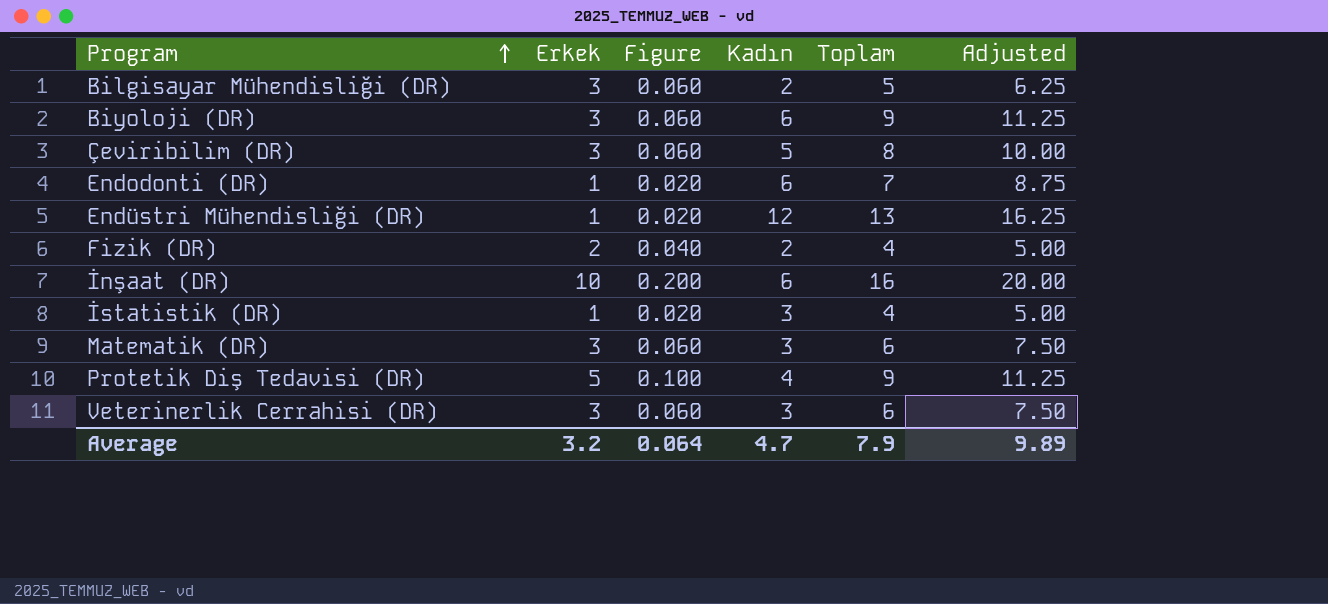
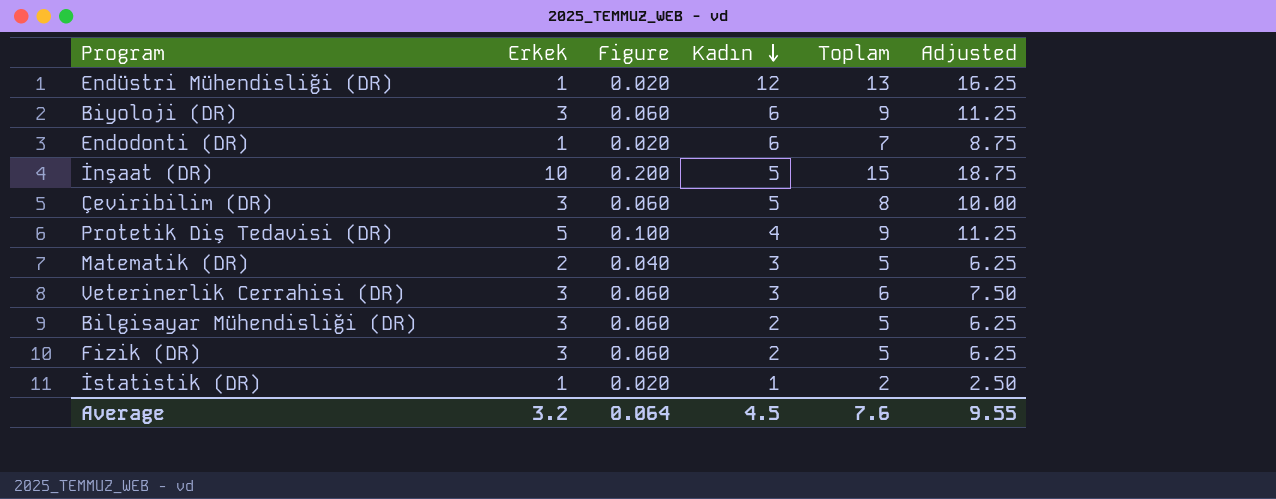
row order: Program ascending -> Kadın descending
İnşaat (DR) | Kadın: 6 -> 5
İnşaat (DR) | Toplam: 16 -> 15
İnşaat (DR) | Adjusted: 20.00 -> 18.75
Matematik (DR) | Erkek: 3 -> 2
Matematik (DR) | Figure: 0.060 -> 0.040
Matematik (DR) | Toplam: 6 -> 5
Matematik (DR) | Adjusted: 7.50 -> 6.25
Fizik (DR) | Erkek: 2 -> 3
Fizik (DR) | Figure: 0.040 -> 0.060
Fizik (DR) | Toplam: 4 -> 5
Fizik (DR) | Adjusted: 5.00 -> 6.25
İstatistik (DR) | Kadın: 3 -> 1
İstatistik (DR) | Toplam: 4 -> 2
İstatistik (DR) | Adjusted: 5.00 -> 2.50
Average | Kadın: 4.7 -> 4.5
Average | Toplam: 7.9 -> 7.6
Average | Adjusted: 9.89 -> 9.55

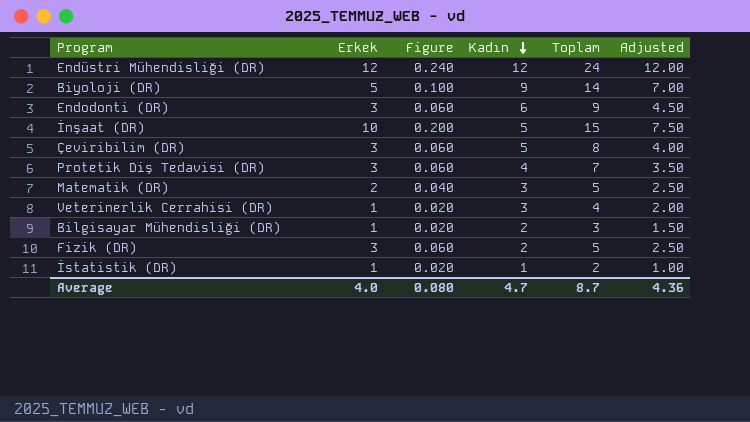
column Adjusted | formula: [Toplam] * 1.25 -> [Toplam] * 0.5
Endüstri Mühendisliği (DR) | Erkek: 1 -> 12
Endüstri Mühendisliği (DR) | Figure: 0.020 -> 0.240
Endüstri Mühendisliği (DR) | Toplam: 13 -> 24
Biyoloji (DR) | Erkek: 3 -> 5
Biyoloji (DR) | Figure: 0.060 -> 0.100
Biyoloji (DR) | Kadın: 6 -> 9
Biyoloji (DR) | Toplam: 9 -> 14
Endodonti (DR) | Erkek: 1 -> 3
Endodonti (DR) | Figure: 0.020 -> 0.060
Endodonti (DR) | Toplam: 7 -> 9
Protetik Diş Tedavisi (DR) | Erkek: 5 -> 3
Protetik Diş Tedavisi (DR) | Figure: 0.100 -> 0.060
Protetik Diş Tedavisi (DR) | Toplam: 9 -> 7
Veterinerlik Cerrahisi (DR) | Erkek: 3 -> 1
Veterinerlik Cerrahisi (DR) | Figure: 0.060 -> 0.020
Veterinerlik Cerrahisi (DR) | Toplam: 6 -> 4
Bilgisayar Mühendisliği (DR) | Erkek: 3 -> 1
Bilgisayar Mühendisliği (DR) | Figure: 0.060 -> 0.020
Bilgisayar Mühendisliği (DR) | Toplam: 5 -> 3
Average | Erkek: 3.2 -> 4.0
Average | Figure: 0.064 -> 0.080
Average | Kadın: 4.5 -> 4.7
Average | Toplam: 7.6 -> 8.7
Average | Adjusted: 9.55 -> 4.36

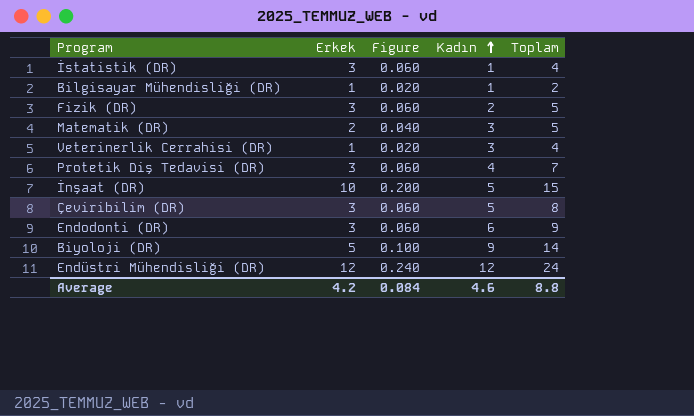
row order: Kadın descending -> Kadın ascending
column Adjusted | formula: [Toplam] * 0.5 -> none
İstatistik (DR) | Erkek: 1 -> 3
İstatistik (DR) | Figure: 0.020 -> 0.060
İstatistik (DR) | Toplam: 2 -> 4
Bilgisayar Mühendisliği (DR) | Kadın: 2 -> 1
Bilgisayar Mühendisliği (DR) | Toplam: 3 -> 2
Average | Erkek: 4.0 -> 4.2
Average | Figure: 0.080 -> 0.084
Average | Kadın: 4.7 -> 4.6
Average | Toplam: 8.7 -> 8.8

